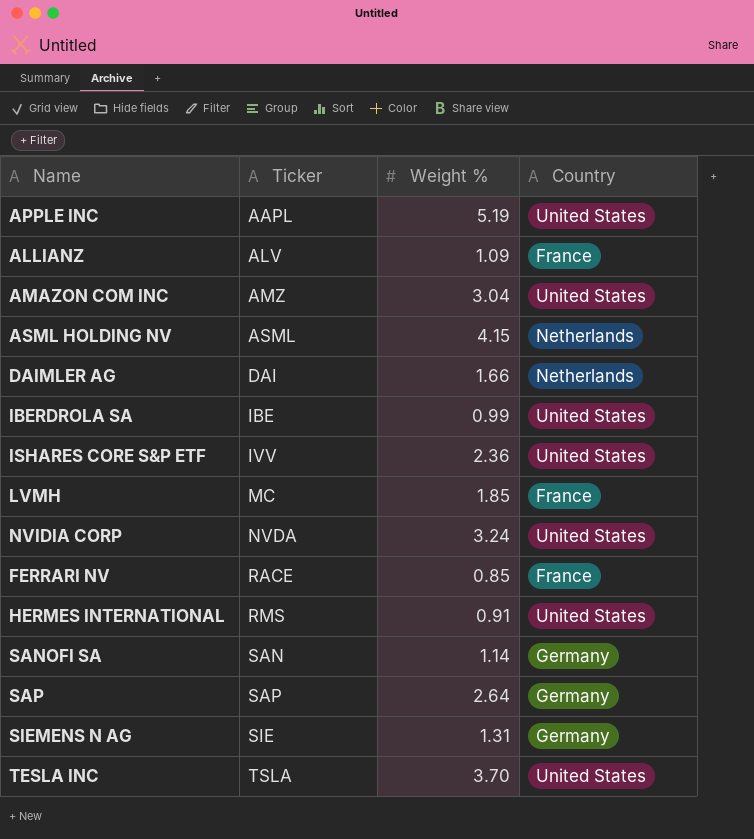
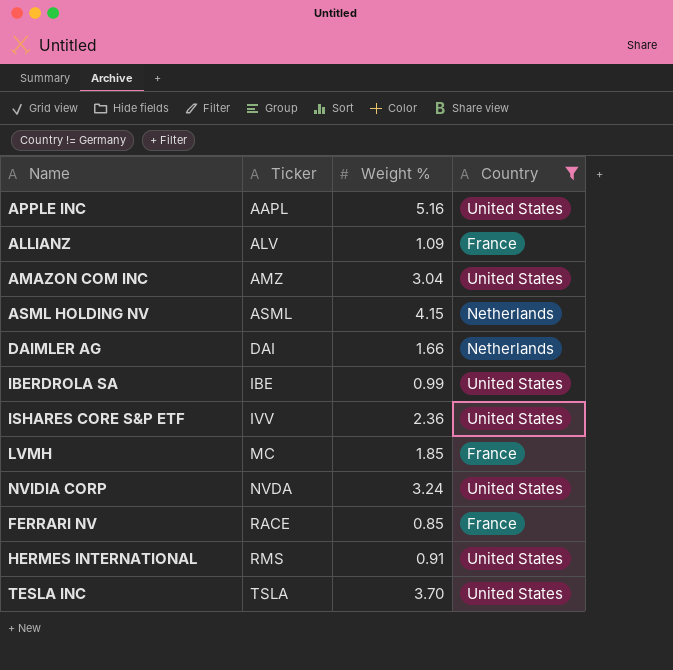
filter: none -> Country != Germany
APPLE INC | Weight %: 5.19 -> 5.16

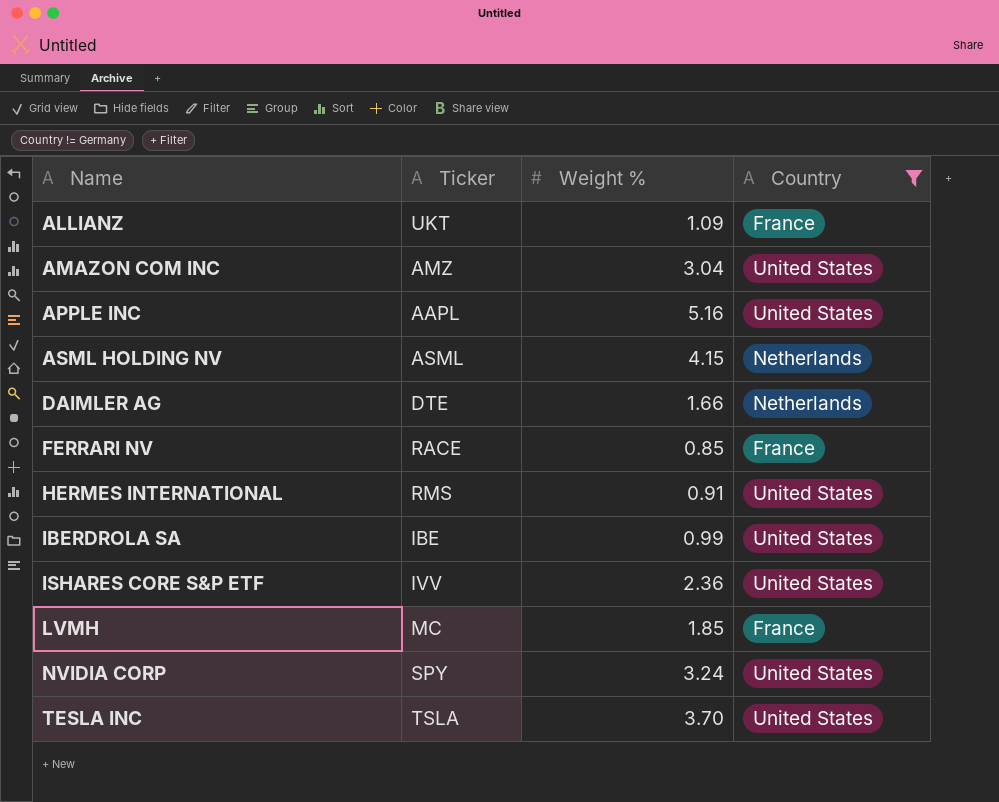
row order: Ticker ascending -> Name ascending
ALLIANZ | Ticker: ALV -> UKT
DAIMLER AG | Ticker: DAI -> DTE
NVIDIA CORP | Ticker: NVDA -> SPY

